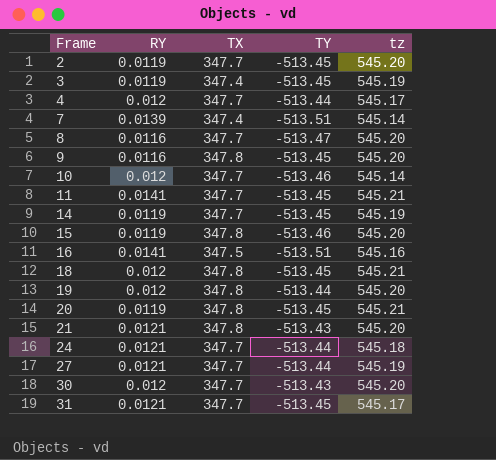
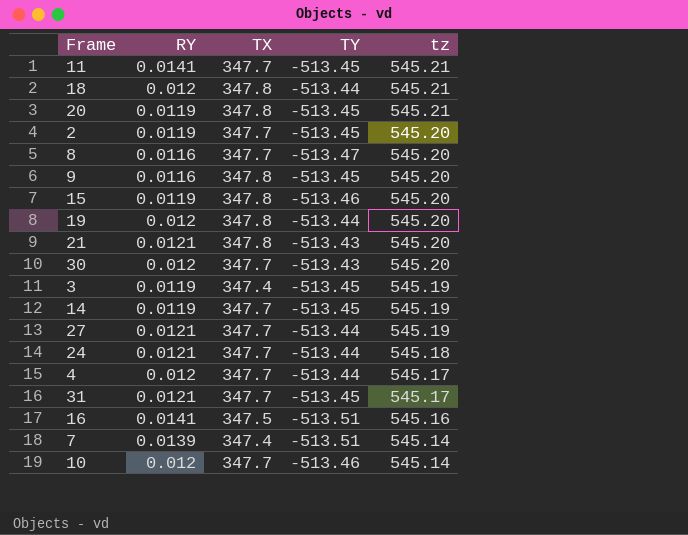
row order: Frame ascending -> tz descending
18 | TY: -513.45 -> -513.44

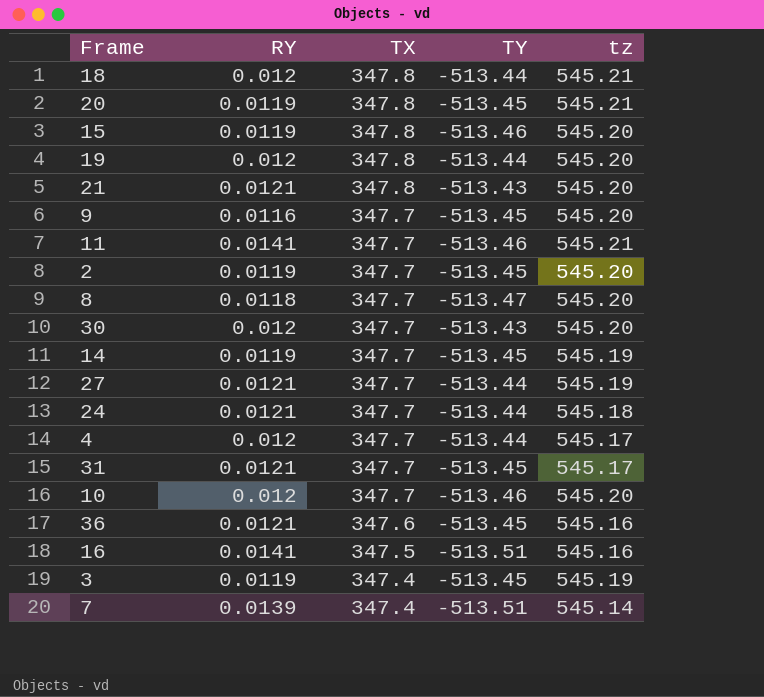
row order: tz descending -> TX descending
9 | TX: 347.8 -> 347.7
11 | TY: -513.45 -> -513.46
8 | RY: 0.0116 -> 0.0118
10 | tz: 545.14 -> 545.20
row 36: none -> 0.0121 | 347.6 | -513.45 | 545.16

